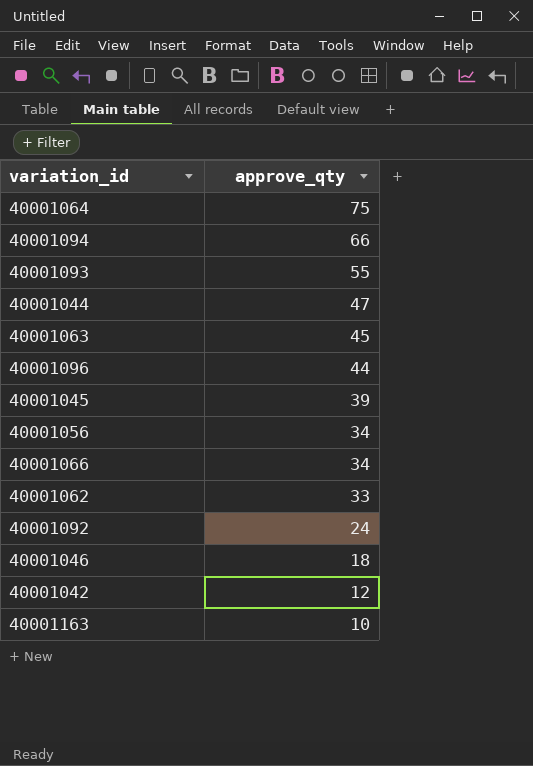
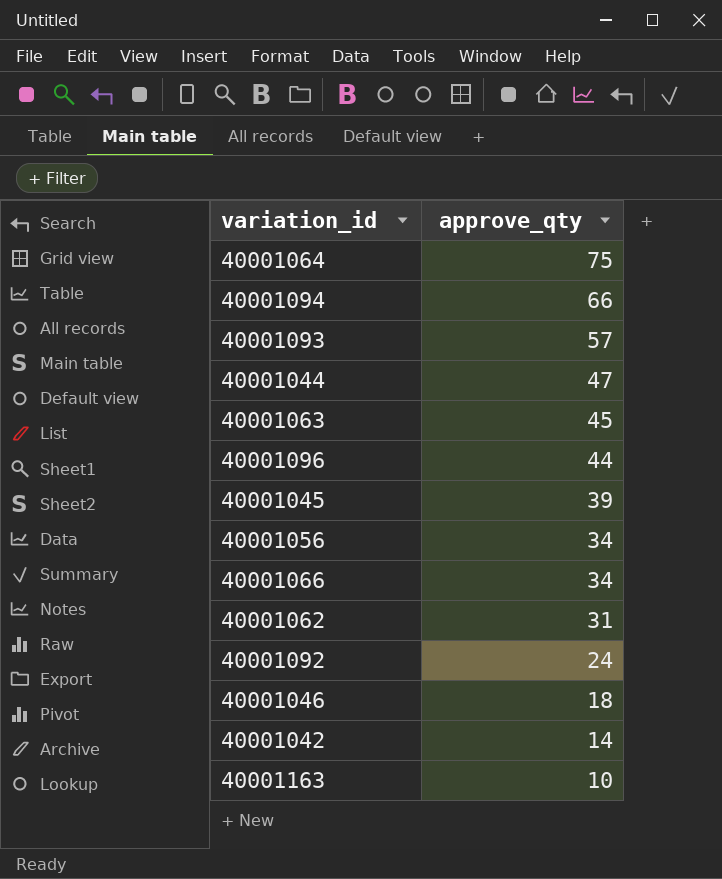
40001093 | approve_qty: 55 -> 57
40001062 | approve_qty: 33 -> 31
40001042 | approve_qty: 12 -> 14

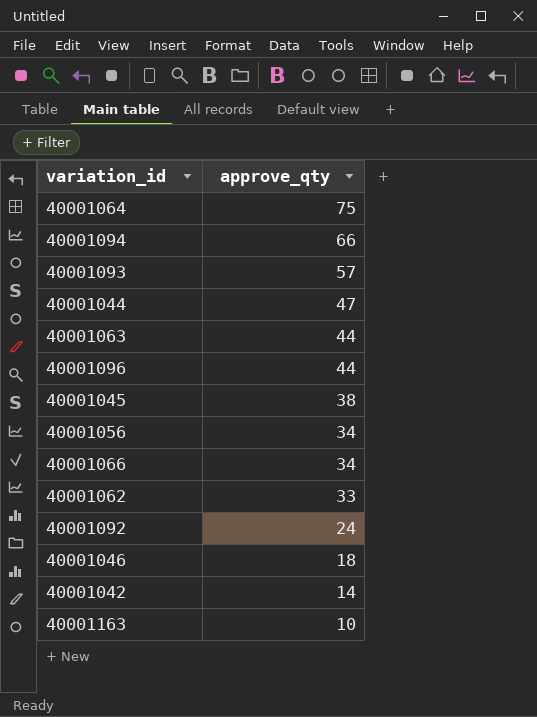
40001063 | approve_qty: 45 -> 44
40001045 | approve_qty: 39 -> 38
40001062 | approve_qty: 31 -> 33

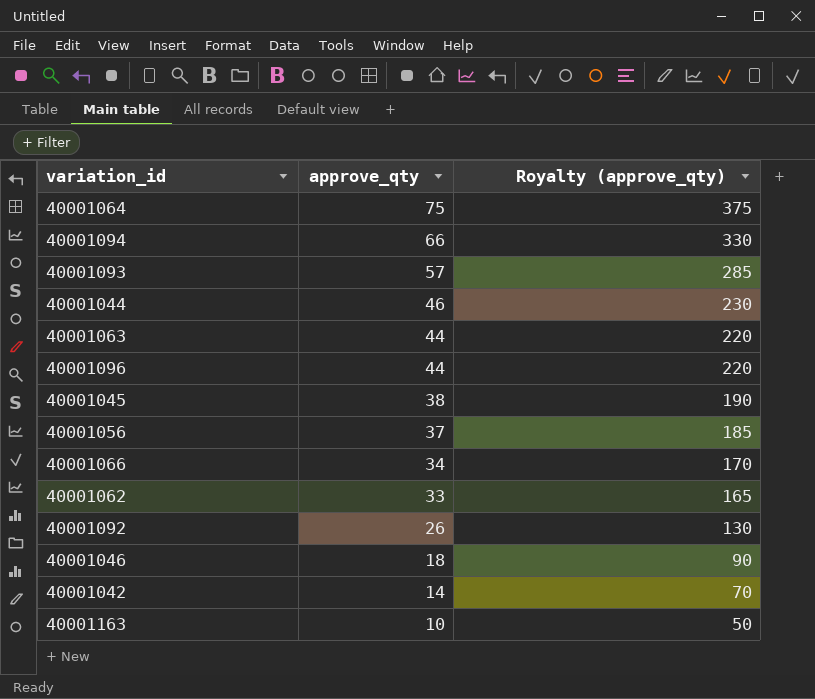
column Royalty (approve_qty) | formula: none -> [approve_qty] * 5
40001044 | approve_qty: 47 -> 46
40001056 | approve_qty: 34 -> 37
40001092 | approve_qty: 24 -> 26

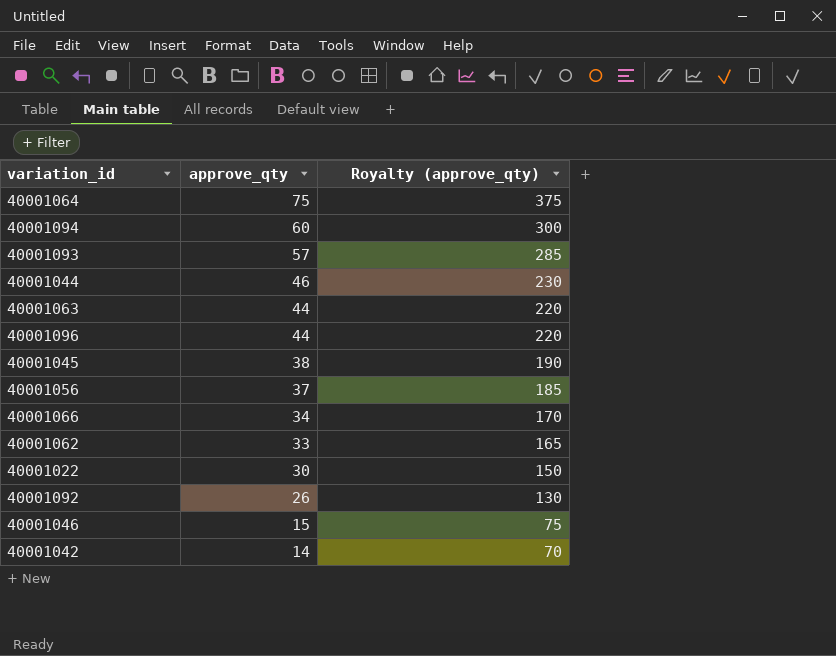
row 40001163: 10 | 50 -> none
40001094 | approve_qty: 66 -> 60
40001094 | Royalty (approve_qty): 330 -> 300
row 40001022: none -> 30 | 150
40001046 | approve_qty: 18 -> 15
40001046 | Royalty (approve_qty): 90 -> 75

